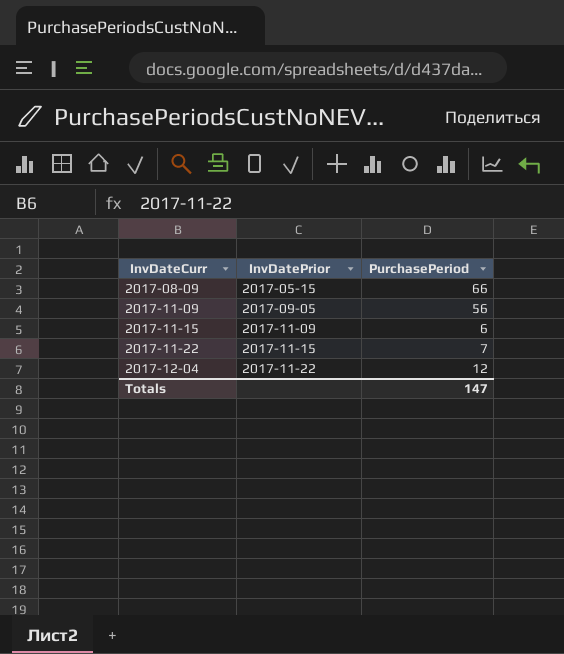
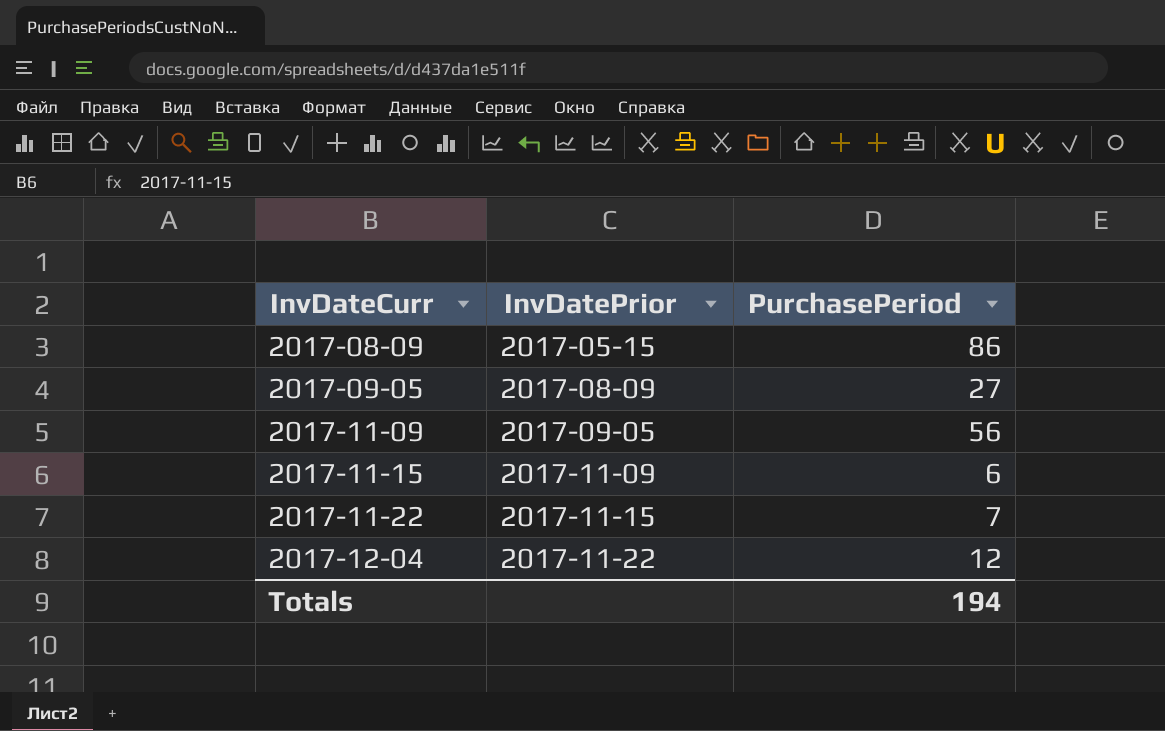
2017-08-09 | PurchasePeriod: 66 -> 86
row 2017-09-05: none -> 2017-08-09 | 27
Totals | PurchasePeriod: 147 -> 194

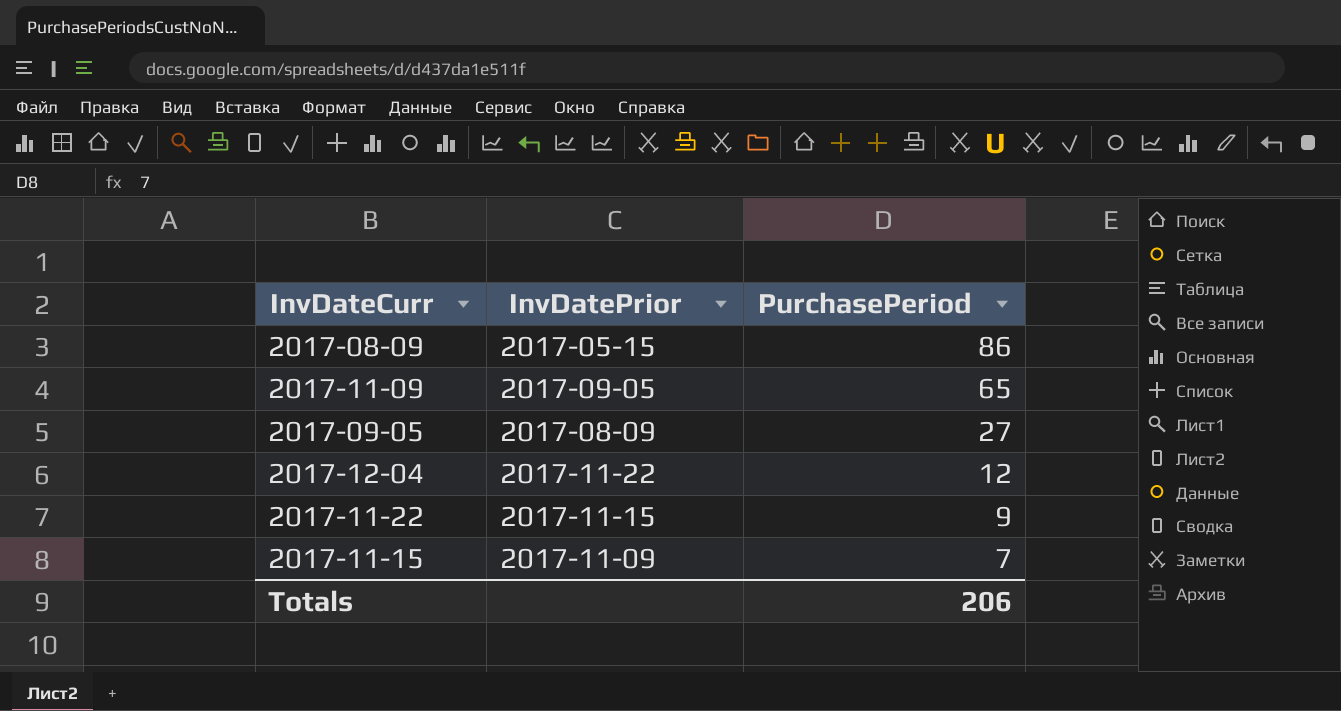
row order: InvDateCurr ascending -> PurchasePeriod descending
2017-11-09 | PurchasePeriod: 56 -> 65
2017-11-22 | PurchasePeriod: 7 -> 9
2017-11-15 | PurchasePeriod: 6 -> 7
Totals | PurchasePeriod: 194 -> 206

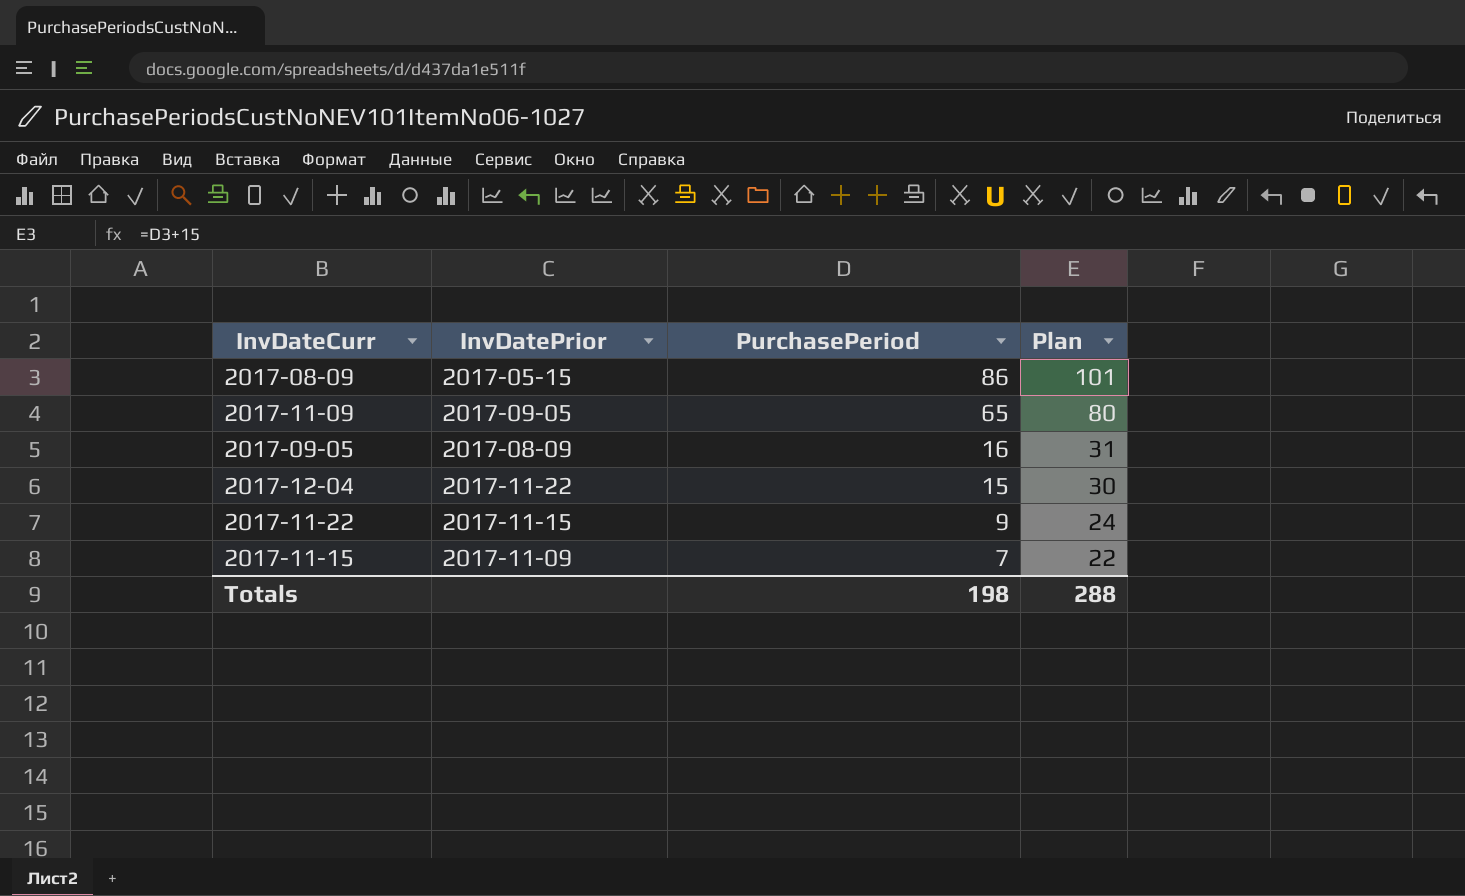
column Plan | formula: none -> [PurchasePeriod] + 15
2017-09-05 | PurchasePeriod: 27 -> 16
2017-12-04 | PurchasePeriod: 12 -> 15
Totals | PurchasePeriod: 206 -> 198

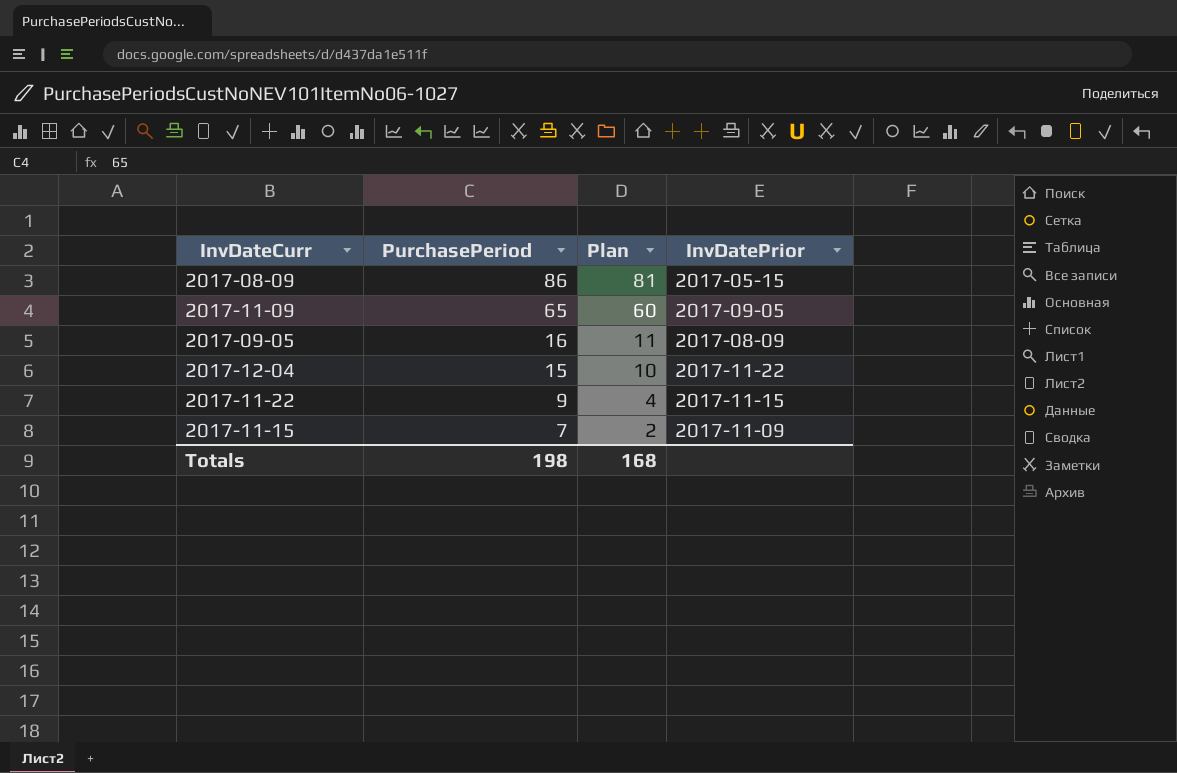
column Plan | formula: [PurchasePeriod] + 15 -> [PurchasePeriod] - 5
column InvDatePrior | position: 2 -> 4
Totals | Plan: 288 -> 168

